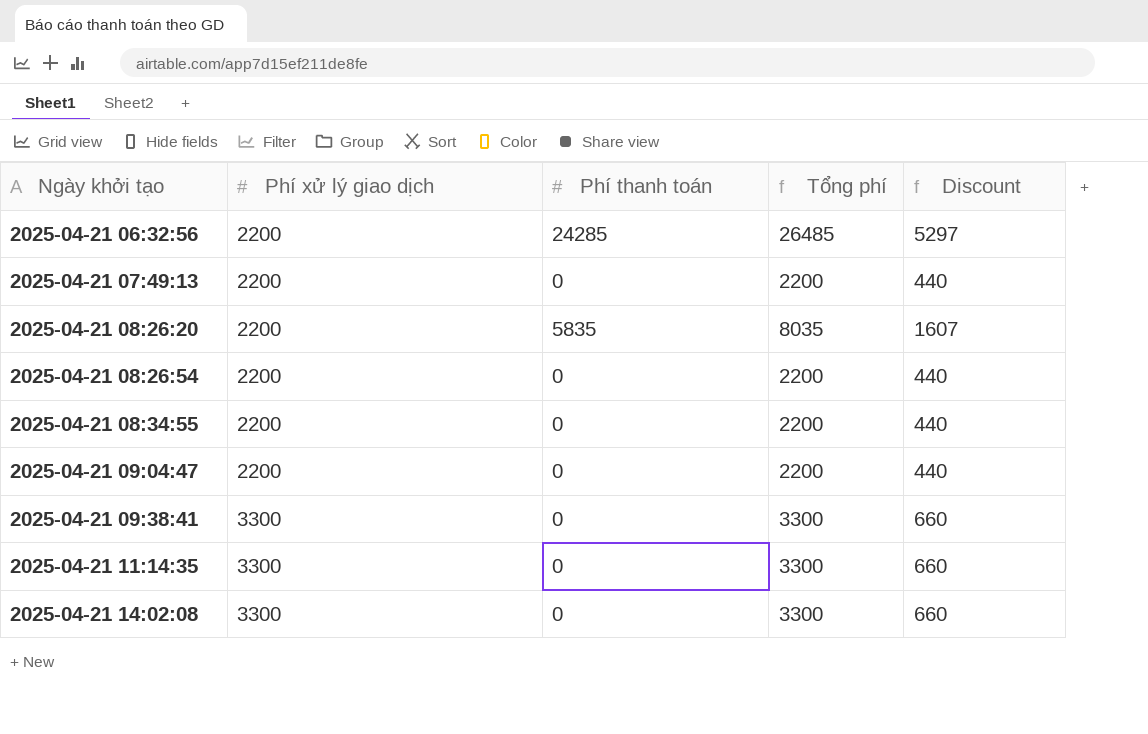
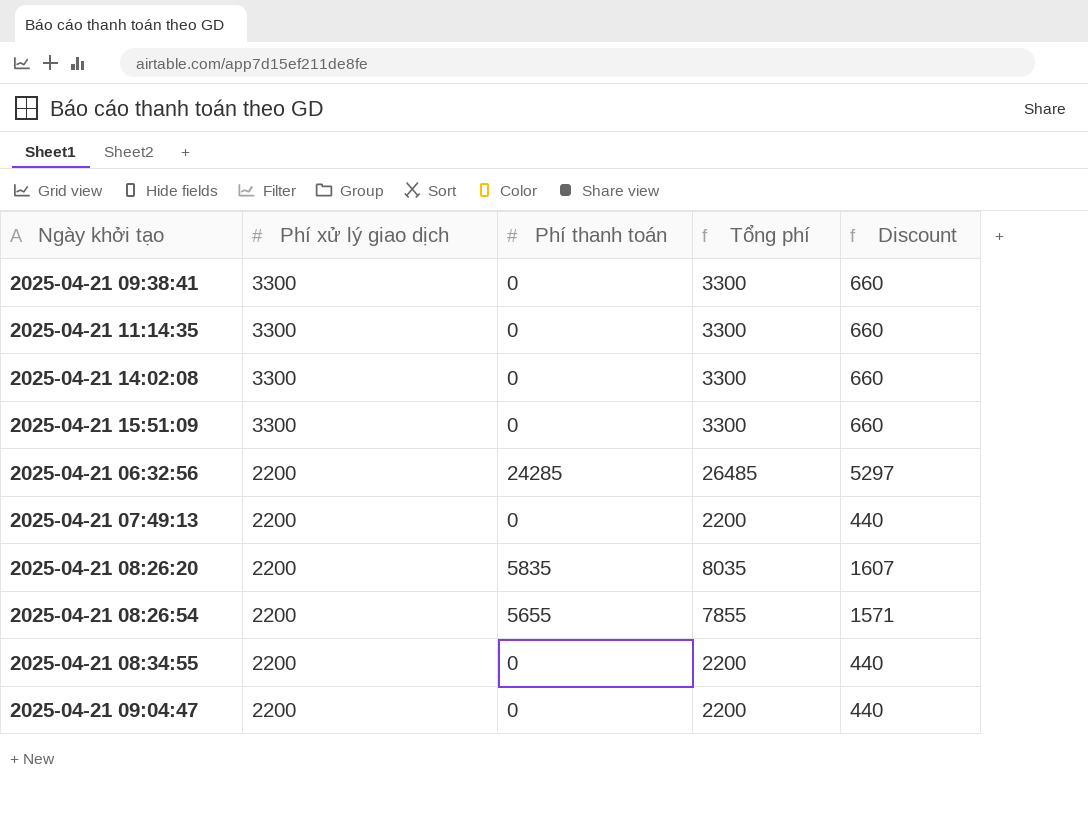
row order: Ngày khởi tạo ascending -> Phí xử lý giao dịch descending
row 2025-04-21 15:51:09: none -> 3300 | 0 | 3300 | 660
2025-04-21 08:26:54 | Phí thanh toán: 0 -> 5655
2025-04-21 08:26:54 | Tổng phí: 2200 -> 7855
2025-04-21 08:26:54 | Discount: 440 -> 1571

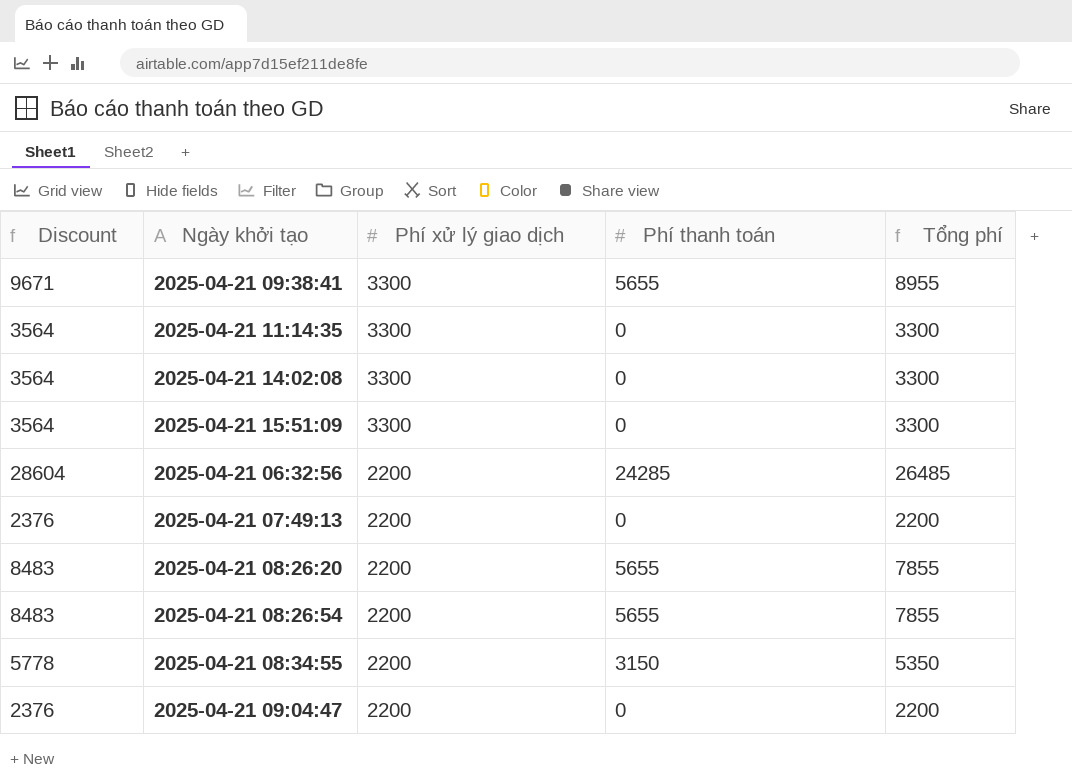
column Discount | formula: [Tổng phí] * 0.2 -> [Tổng phí] * 1.08
column Discount | position: 5 -> 1
2025-04-21 09:38:41 | Phí thanh toán: 0 -> 5655
2025-04-21 09:38:41 | Tổng phí: 3300 -> 8955
2025-04-21 08:26:20 | Phí thanh toán: 5835 -> 5655
2025-04-21 08:26:20 | Tổng phí: 8035 -> 7855
2025-04-21 08:34:55 | Phí thanh toán: 0 -> 3150
2025-04-21 08:34:55 | Tổng phí: 2200 -> 5350

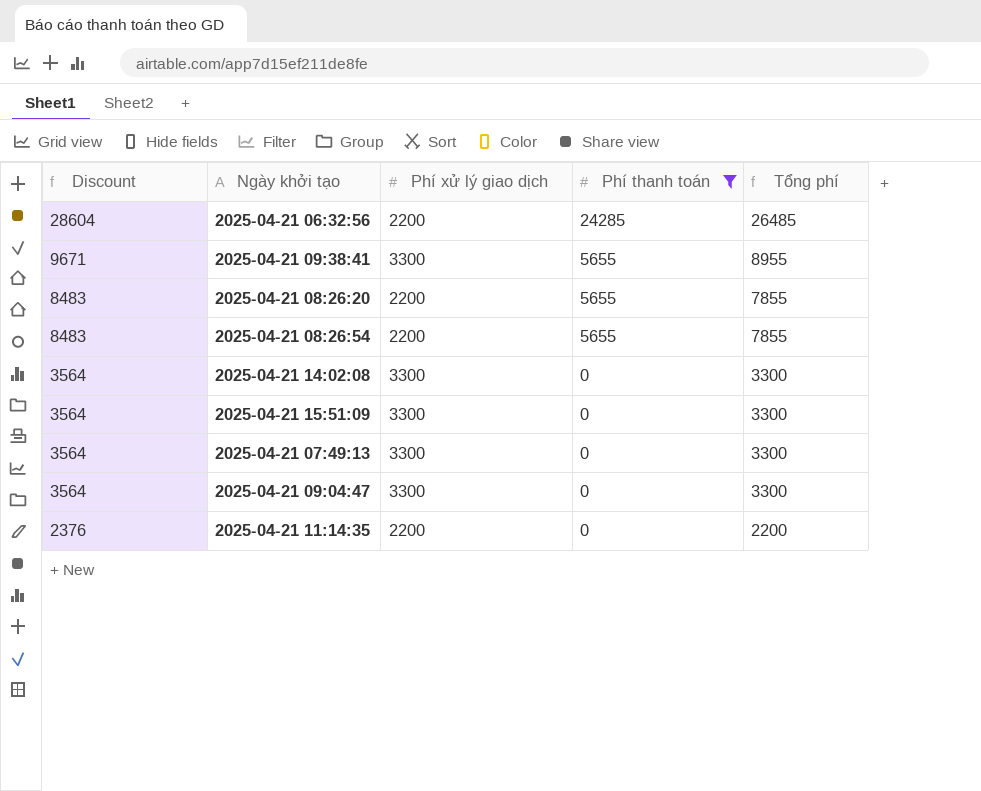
filter: none -> Phí thanh toán != 3150
row order: Phí xử lý giao dịch descending -> Discount descending
2025-04-21 07:49:13 | Discount: 2376 -> 3564
2025-04-21 07:49:13 | Phí xử lý giao dịch: 2200 -> 3300
2025-04-21 07:49:13 | Tổng phí: 2200 -> 3300
2025-04-21 09:04:47 | Discount: 2376 -> 3564
2025-04-21 09:04:47 | Phí xử lý giao dịch: 2200 -> 3300
2025-04-21 09:04:47 | Tổng phí: 2200 -> 3300
2025-04-21 11:14:35 | Discount: 3564 -> 2376
2025-04-21 11:14:35 | Phí xử lý giao dịch: 3300 -> 2200
2025-04-21 11:14:35 | Tổng phí: 3300 -> 2200

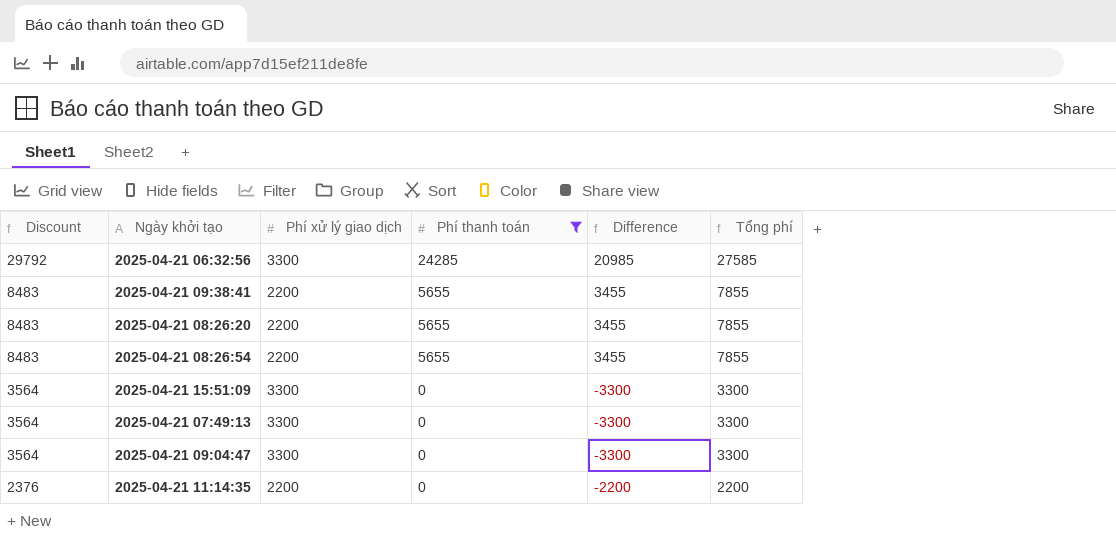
column Difference | formula: none -> [Phí thanh toán] - [Phí xử lý giao dịch]
row 2025-04-21 14:02:08: 3564 | 3300 | 0 | 3300 -> none
2025-04-21 06:32:56 | Discount: 28604 -> 29792
2025-04-21 06:32:56 | Phí xử lý giao dịch: 2200 -> 3300
2025-04-21 06:32:56 | Tổng phí: 26485 -> 27585
2025-04-21 09:38:41 | Discount: 9671 -> 8483
2025-04-21 09:38:41 | Phí xử lý giao dịch: 3300 -> 2200
2025-04-21 09:38:41 | Tổng phí: 8955 -> 7855

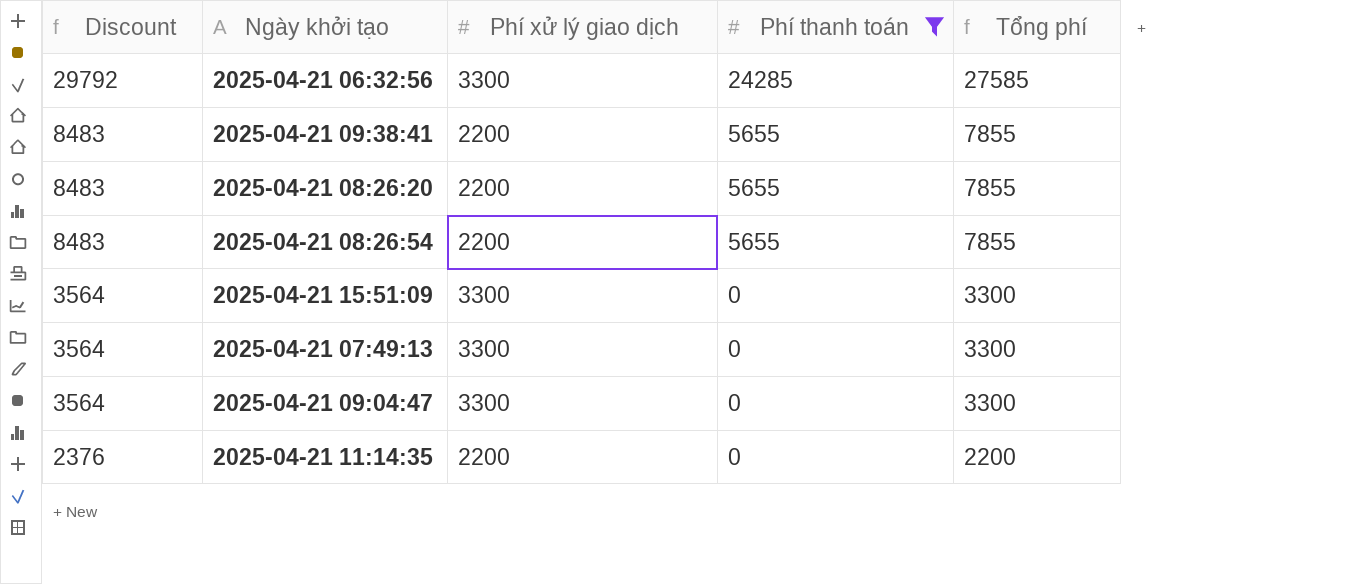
column Difference | formula: [Phí thanh toán] - [Phí xử lý giao dịch] -> none

